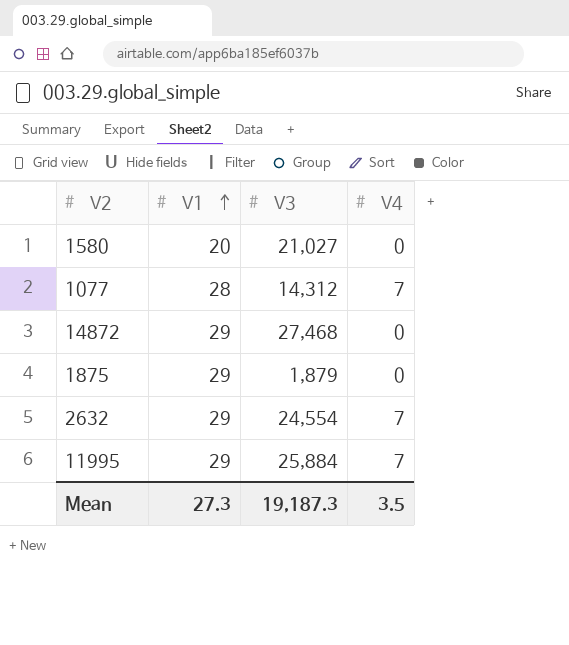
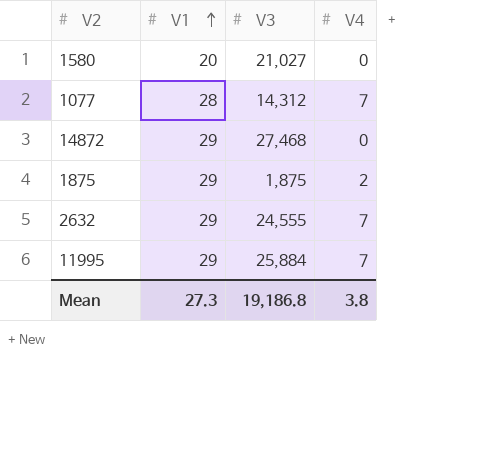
1875 | V3: 1,879 -> 1,875
1875 | V4: 0 -> 2
2632 | V3: 24,554 -> 24,555
Mean | V3: 19,187.3 -> 19,186.8
Mean | V4: 3.5 -> 3.8

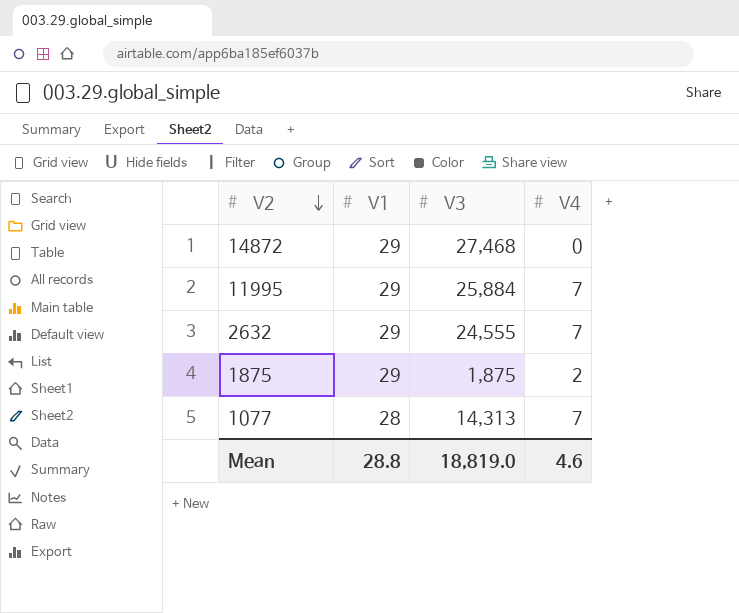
row order: V1 ascending -> V2 descending
row 1580: 20 | 21,027 | 0 -> none
1077 | V3: 14,312 -> 14,313
Mean | V1: 27.3 -> 28.8
Mean | V3: 19,186.8 -> 18,819.0
Mean | V4: 3.8 -> 4.6

